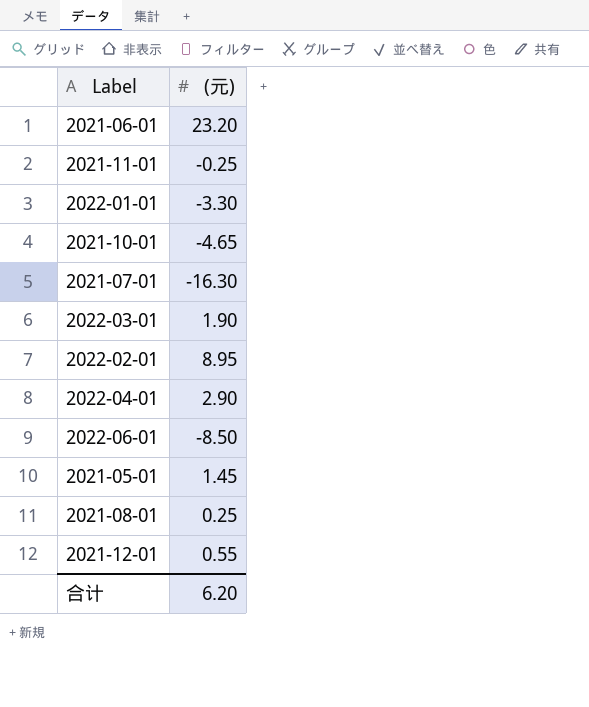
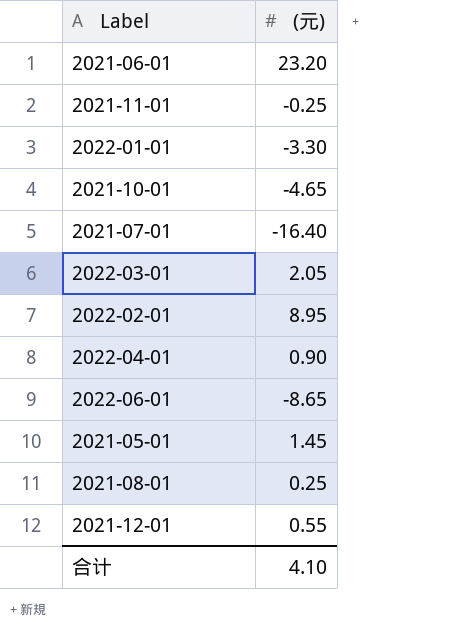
2021-07-01 | (元): -16.30 -> -16.40
2022-03-01 | (元): 1.90 -> 2.05
2022-04-01 | (元): 2.90 -> 0.90
2022-06-01 | (元): -8.50 -> -8.65
合计 | (元): 6.20 -> 4.10

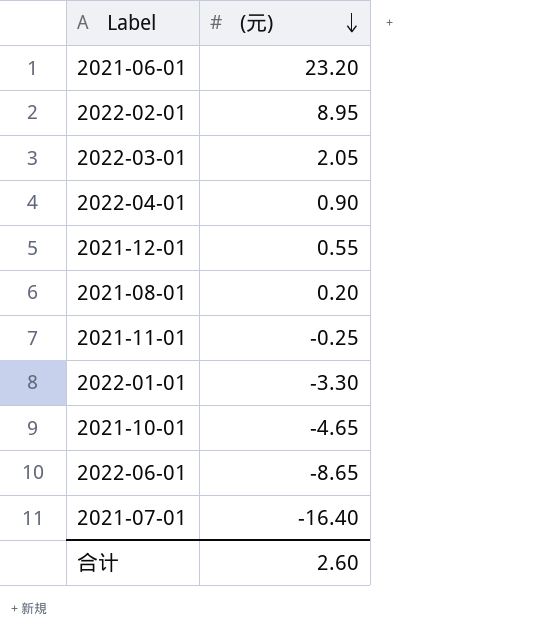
row order: none -> (元) descending
row 2021-05-01: 1.45 -> none
2021-08-01 | (元): 0.25 -> 0.20
合计 | (元): 4.10 -> 2.60

